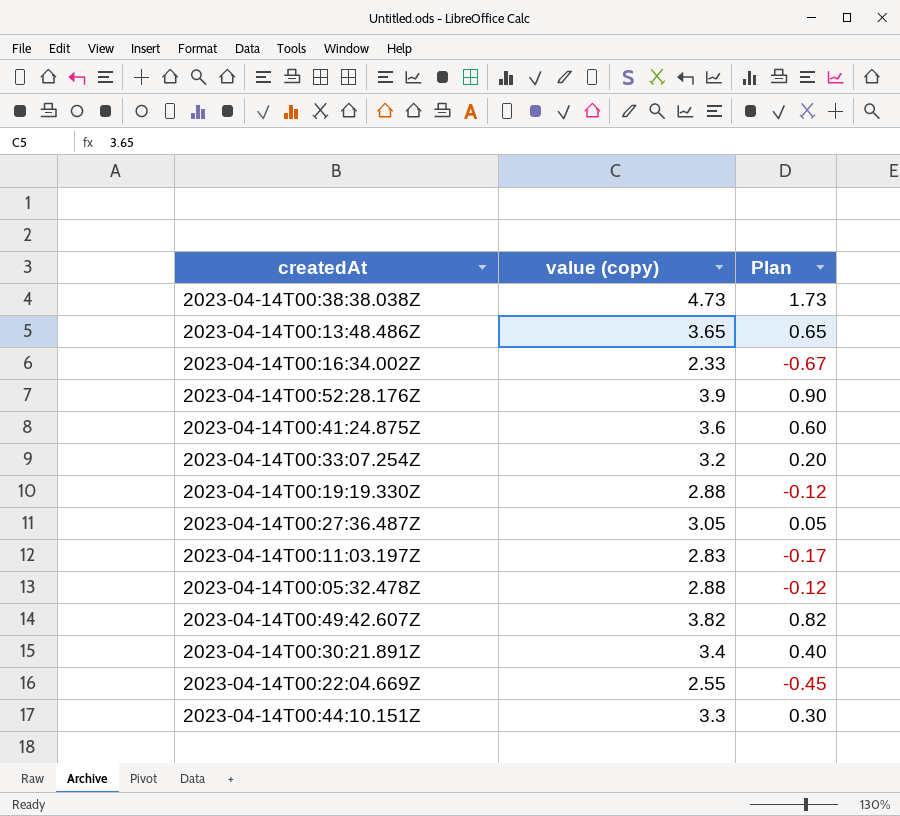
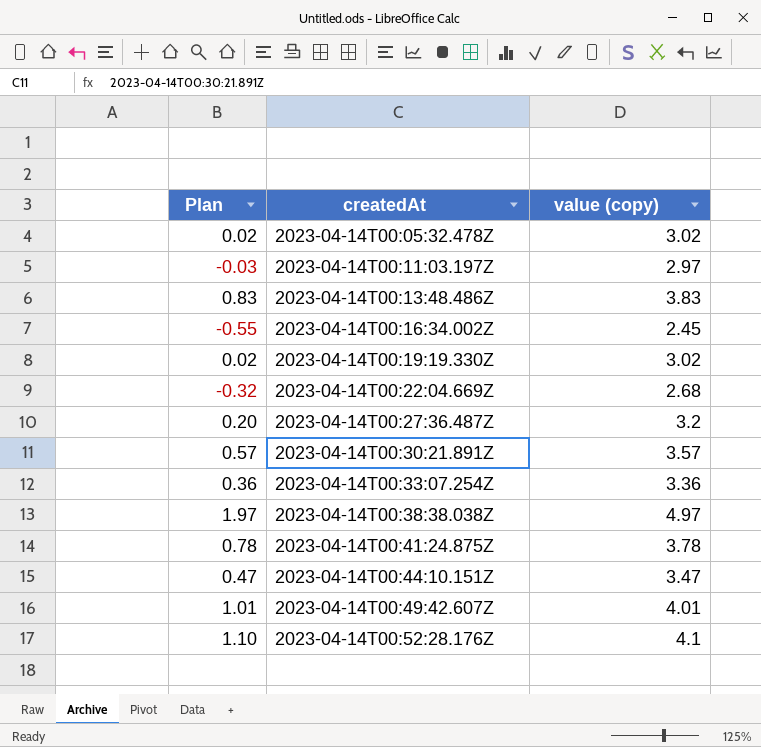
row order: none -> createdAt ascending
column Plan | position: 3 -> 1
2023-04-14T00:05:32.478Z | Plan: -0.12 -> 0.02
2023-04-14T00:05:32.478Z | value (copy): 2.88 -> 3.02
2023-04-14T00:11:03.197Z | Plan: -0.17 -> -0.03
2023-04-14T00:11:03.197Z | value (copy): 2.83 -> 2.97
2023-04-14T00:13:48.486Z | Plan: 0.65 -> 0.83
2023-04-14T00:13:48.486Z | value (copy): 3.65 -> 3.83
2023-04-14T00:16:34.002Z | Plan: -0.67 -> -0.55
2023-04-14T00:16:34.002Z | value (copy): 2.33 -> 2.45
2023-04-14T00:19:19.330Z | Plan: -0.12 -> 0.02
2023-04-14T00:19:19.330Z | value (copy): 2.88 -> 3.02
2023-04-14T00:22:04.669Z | Plan: -0.45 -> -0.32
2023-04-14T00:22:04.669Z | value (copy): 2.55 -> 2.68
2023-04-14T00:27:36.487Z | Plan: 0.05 -> 0.20
2023-04-14T00:27:36.487Z | value (copy): 3.05 -> 3.2
2023-04-14T00:30:21.891Z | Plan: 0.40 -> 0.57
2023-04-14T00:30:21.891Z | value (copy): 3.4 -> 3.57
2023-04-14T00:33:07.254Z | Plan: 0.20 -> 0.36
2023-04-14T00:33:07.254Z | value (copy): 3.2 -> 3.36
2023-04-14T00:38:38.038Z | Plan: 1.73 -> 1.97
2023-04-14T00:38:38.038Z | value (copy): 4.73 -> 4.97
2023-04-14T00:41:24.875Z | Plan: 0.60 -> 0.78
2023-04-14T00:41:24.875Z | value (copy): 3.6 -> 3.78
2023-04-14T00:44:10.151Z | Plan: 0.30 -> 0.47
2023-04-14T00:44:10.151Z | value (copy): 3.3 -> 3.47
2023-04-14T00:49:42.607Z | Plan: 0.82 -> 1.01
2023-04-14T00:49:42.607Z | value (copy): 3.82 -> 4.01
2023-04-14T00:52:28.176Z | Plan: 0.90 -> 1.10
2023-04-14T00:52:28.176Z | value (copy): 3.9 -> 4.1

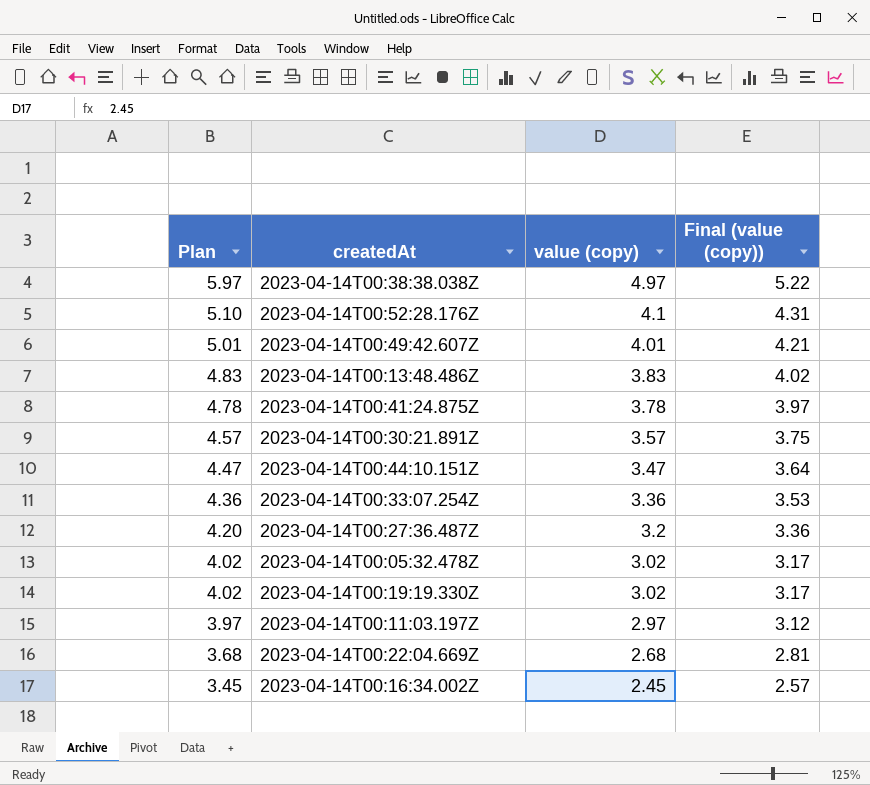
row order: createdAt ascending -> Plan descending
column Plan | formula: [value (copy)] - 3 -> [value (copy)] + 1
column Final (value (copy)) | formula: none -> [value (copy)] * 1.05

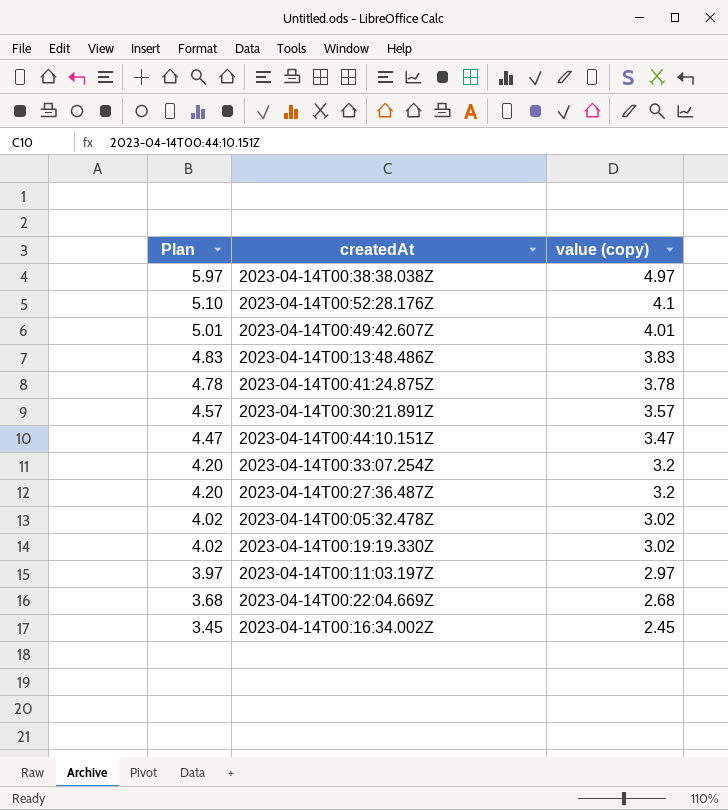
column Final (value (copy)) | formula: [value (copy)] * 1.05 -> none
2023-04-14T00:33:07.254Z | Plan: 4.36 -> 4.20
2023-04-14T00:33:07.254Z | value (copy): 3.36 -> 3.2

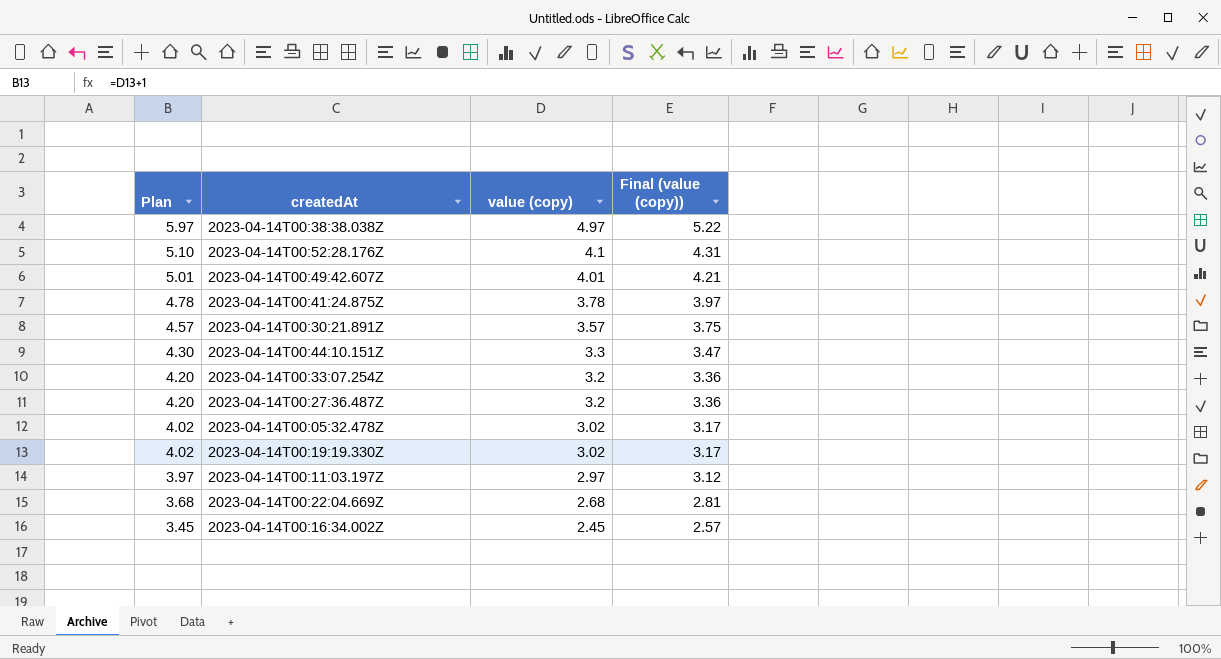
column Final (value (copy)) | formula: none -> [value (copy)] * 1.05
row 2023-04-14T00:13:48.486Z: 4.83 | 3.83 -> none
2023-04-14T00:44:10.151Z | Plan: 4.47 -> 4.30
2023-04-14T00:44:10.151Z | value (copy): 3.47 -> 3.3

